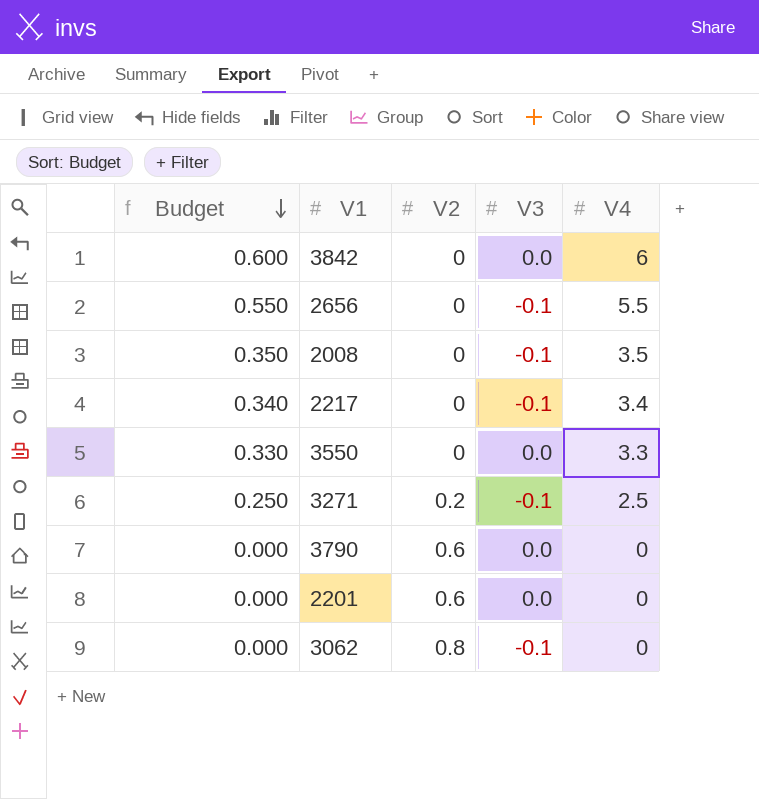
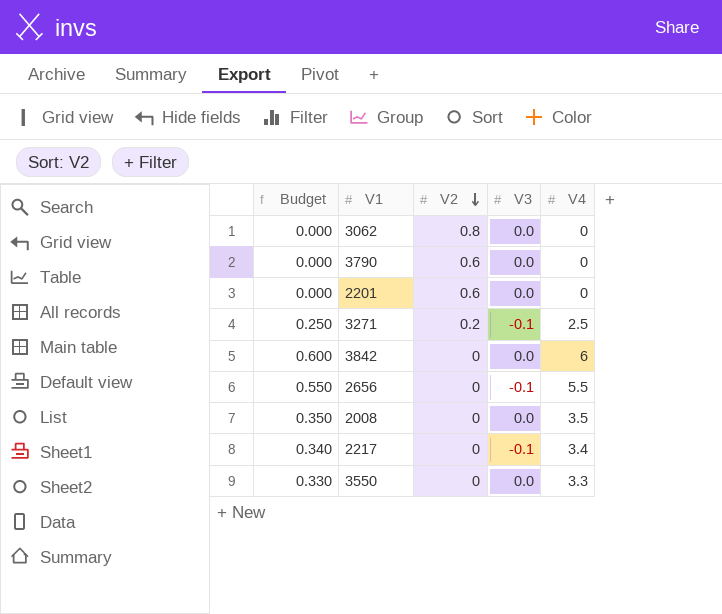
row order: Budget descending -> V2 descending
3062 | V3: -0.1 -> 0.0
2008 | V3: -0.1 -> 0.0

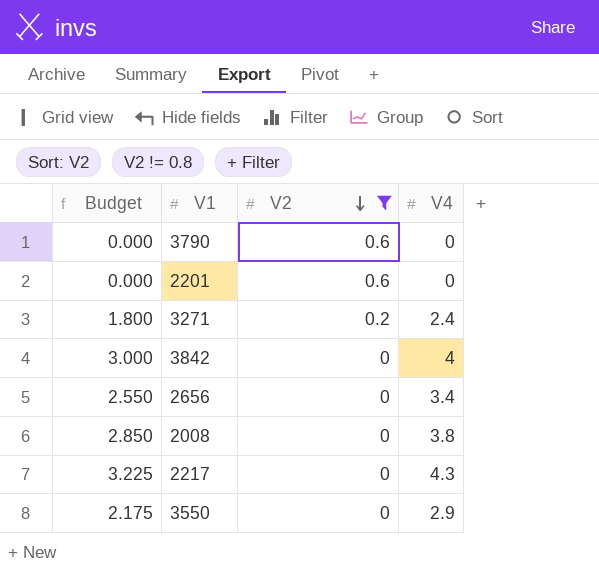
filter: none -> V2 != 0.8
column V3 | position: 4 -> none
column Budget | formula: [V4] * 0.1 -> [V4] * 0.75
3271 | V4: 2.5 -> 2.4
3842 | V4: 6 -> 4
2656 | V4: 5.5 -> 3.4
2008 | V4: 3.5 -> 3.8
2217 | V4: 3.4 -> 4.3
3550 | V4: 3.3 -> 2.9

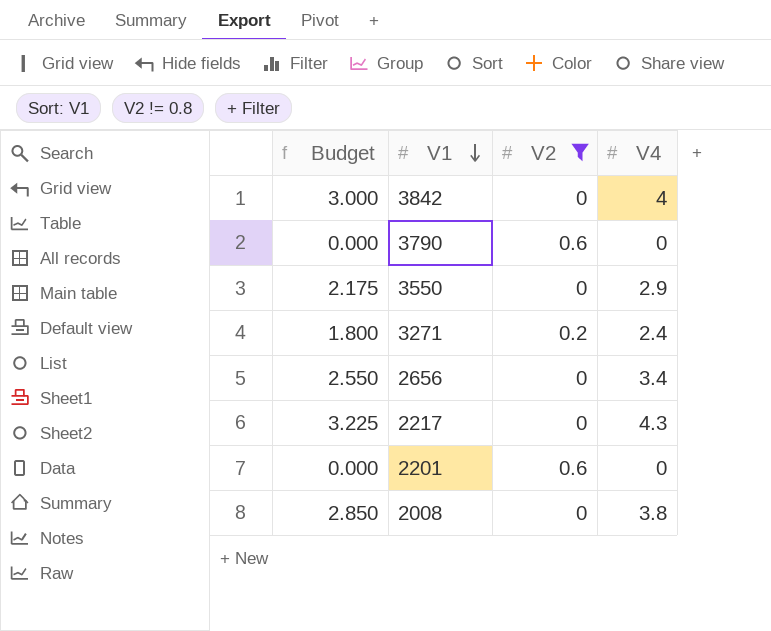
row order: V2 descending -> V1 descending

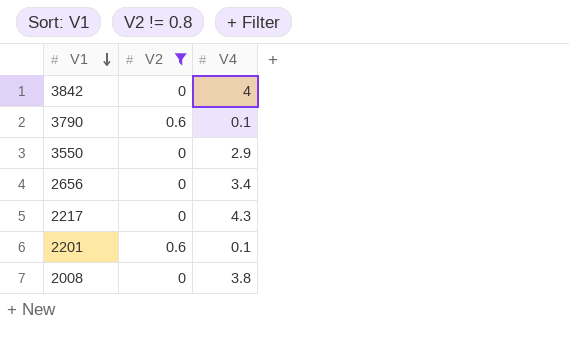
column Budget | formula: [V4] * 0.75 -> none
row 3271: 1.800 | 0.2 | 2.4 -> none
3790 | V4: 0 -> 0.1
2201 | V4: 0 -> 0.1

